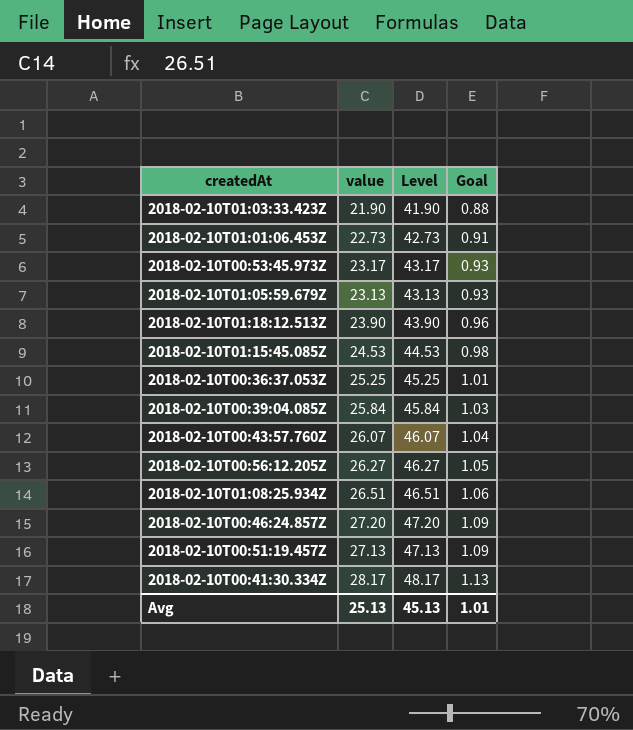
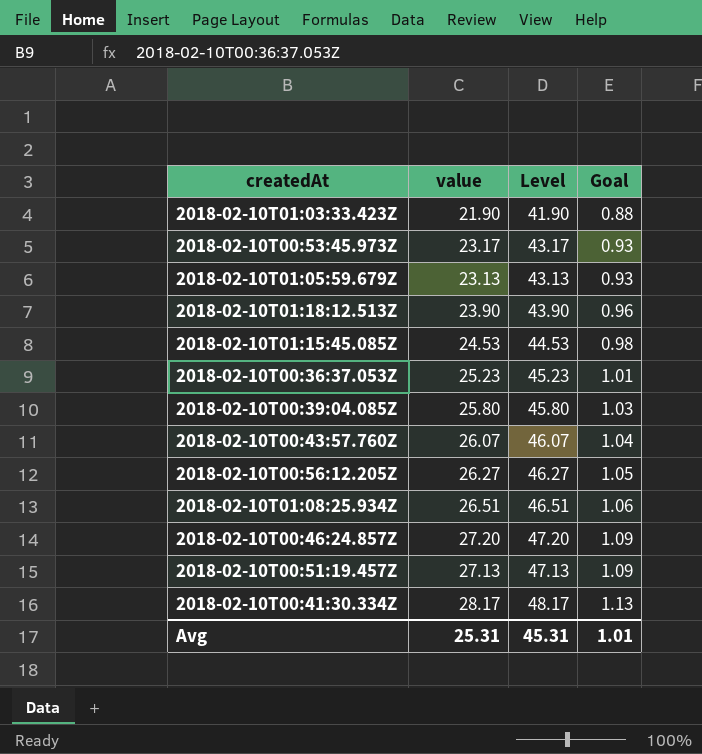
row 2018-02-10T01:01:06.453Z: 22.73 | 42.73 | 0.91 -> none
2018-02-10T00:36:37.053Z | value: 25.25 -> 25.23
2018-02-10T00:36:37.053Z | Level: 45.25 -> 45.23
2018-02-10T00:39:04.085Z | value: 25.84 -> 25.80
2018-02-10T00:39:04.085Z | Level: 45.84 -> 45.80
Avg | value: 25.13 -> 25.31
Avg | Level: 45.13 -> 45.31

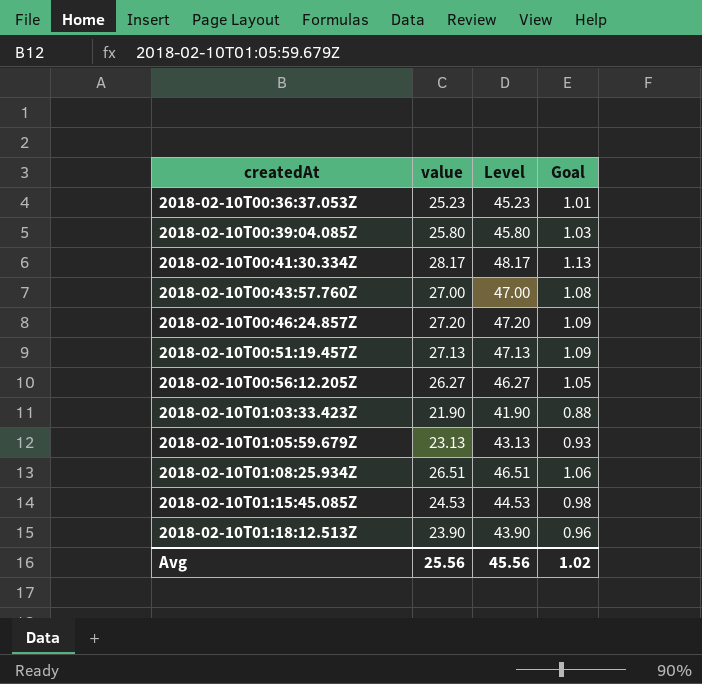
row order: Goal ascending -> createdAt ascending
row 2018-02-10T00:53:45.973Z: 23.17 | 43.17 | 0.93 -> none
2018-02-10T00:43:57.760Z | value: 26.07 -> 27.00
2018-02-10T00:43:57.760Z | Level: 46.07 -> 47.00
2018-02-10T00:43:57.760Z | Goal: 1.04 -> 1.08
Avg | value: 25.31 -> 25.56
Avg | Level: 45.31 -> 45.56
Avg | Goal: 1.01 -> 1.02

